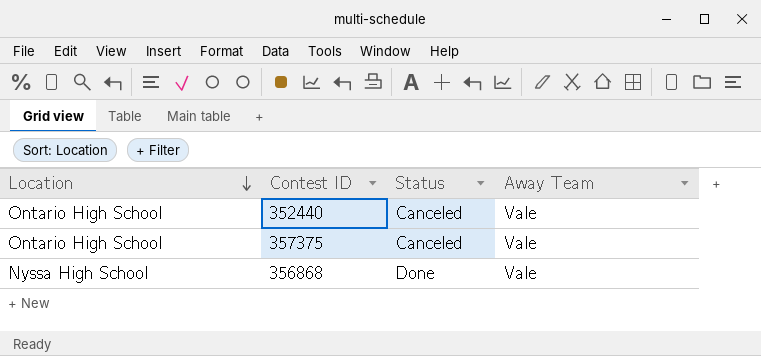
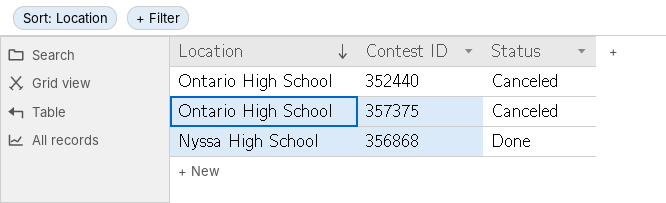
column Away Team | position: 4 -> none

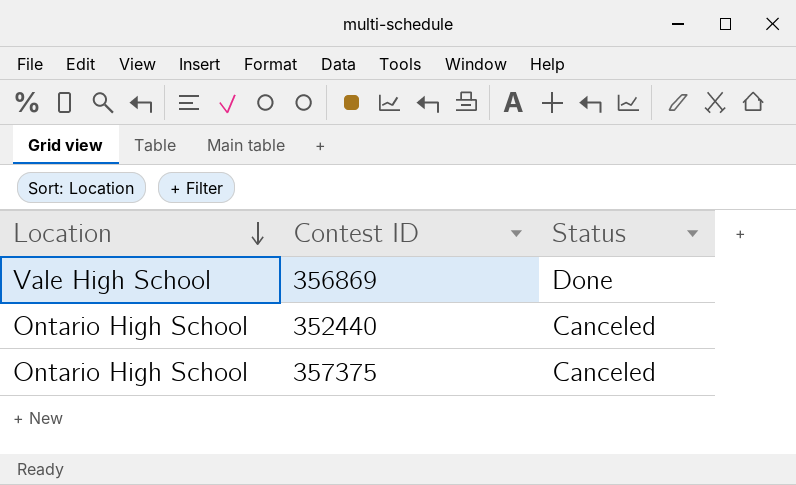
row 356868: Nyssa High School | Done -> none
row 356869: none -> Vale High School | Done

